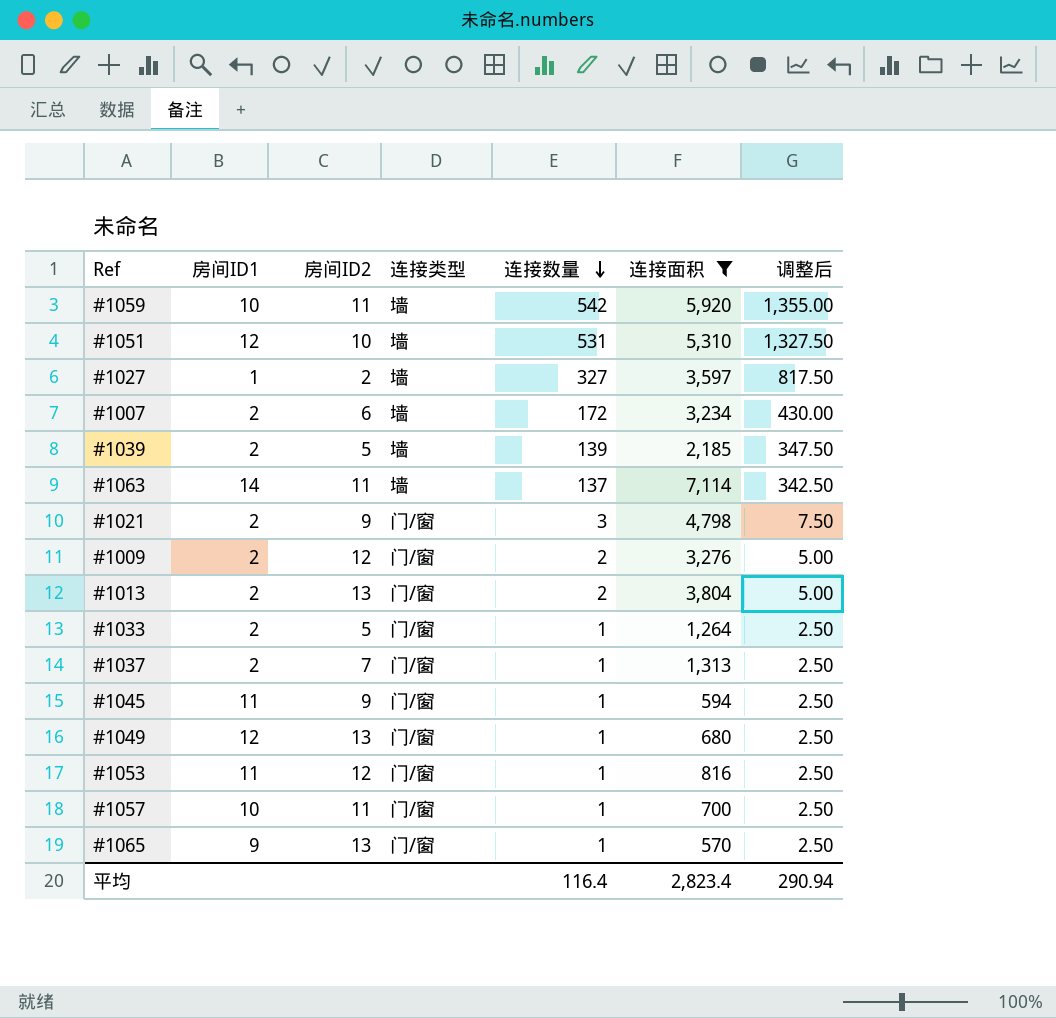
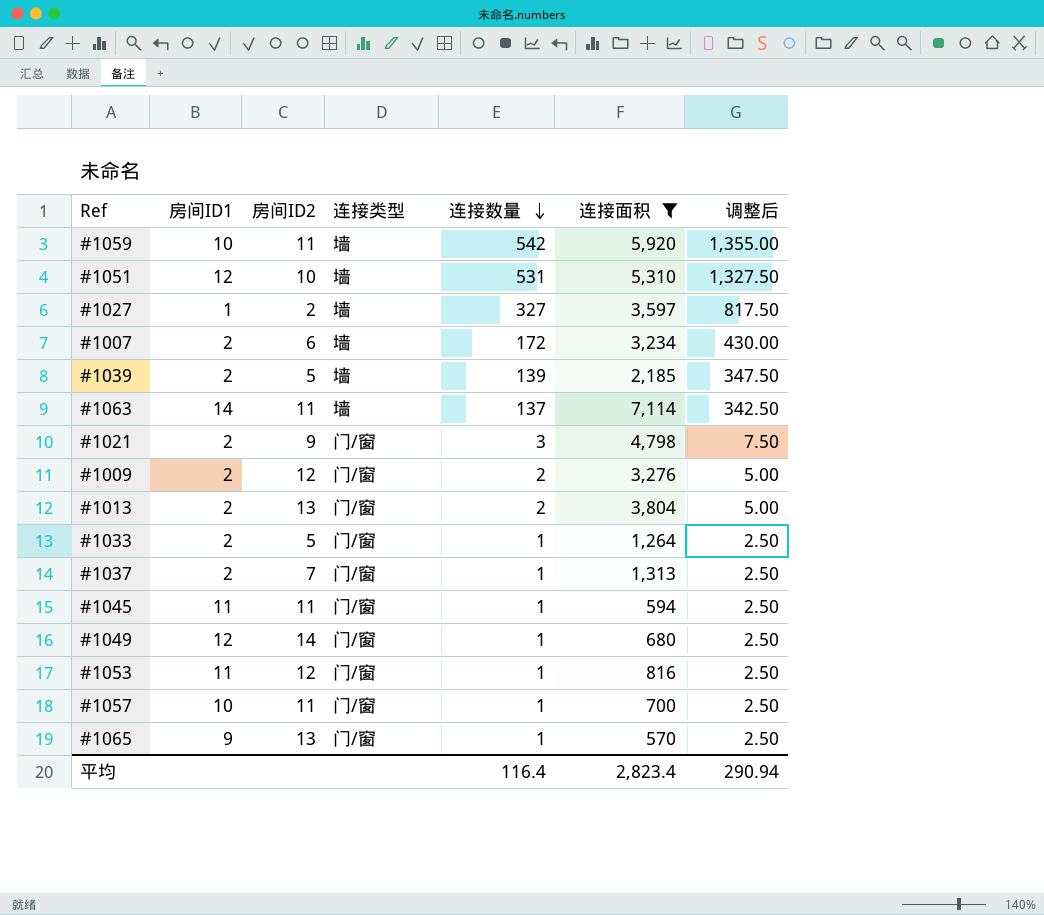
#1045 | 房间ID2: 9 -> 11
#1049 | 房间ID2: 13 -> 14

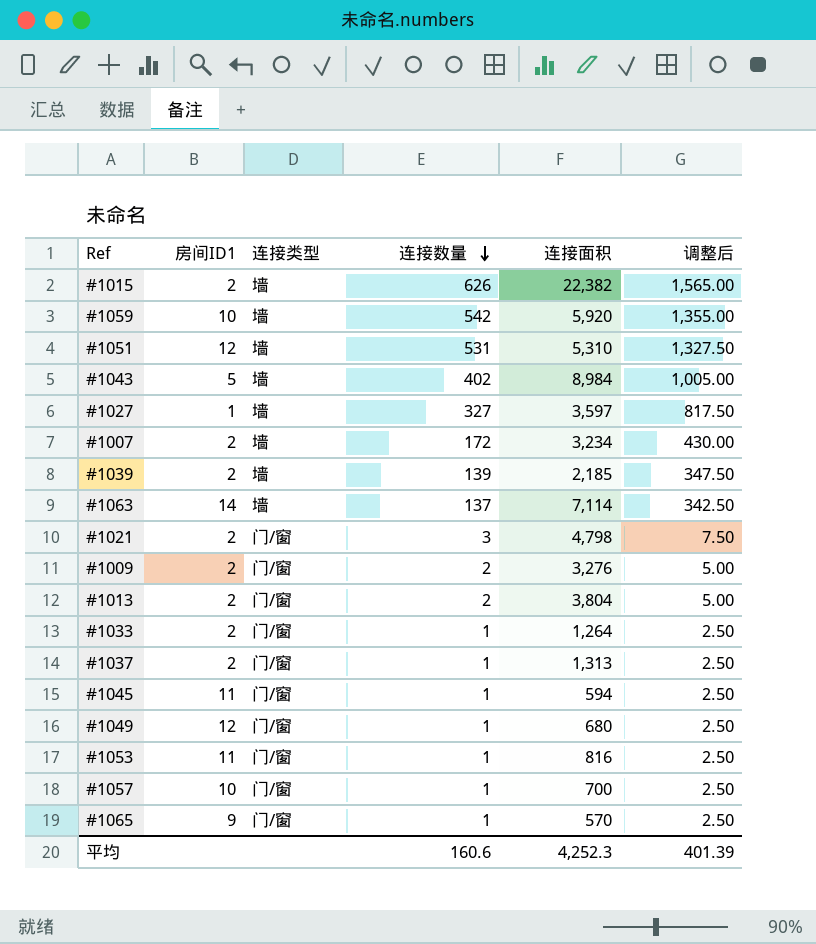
filter: 连接面积 <= 7,114 -> none
column 房间ID2 | position: 3 -> none
平均 | 连接数量: 116.4 -> 160.6
平均 | 连接面积: 2,823.4 -> 4,252.3
平均 | 调整后: 290.94 -> 401.39

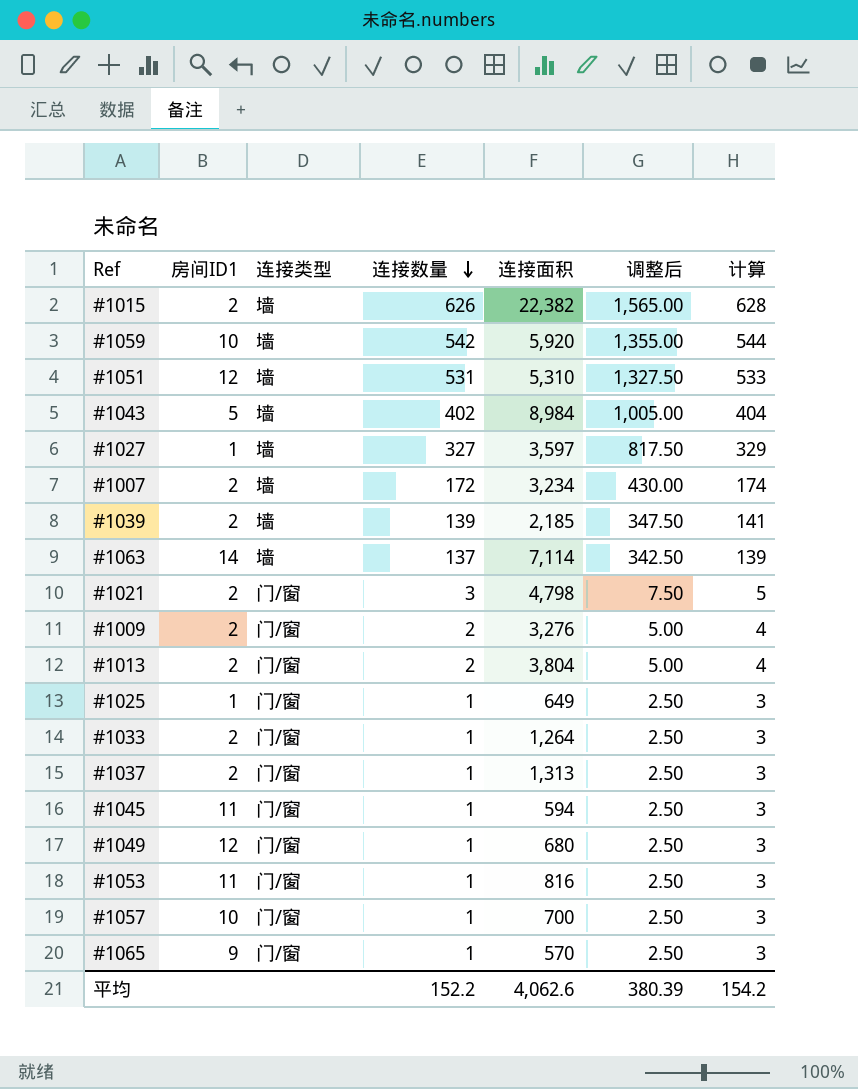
column 计算 | formula: none -> [连接数量] + 2
row #1025: none -> 1 | 门/窗 | 1 | 649 | 2.50 | 3
平均 | 连接数量: 160.6 -> 152.2
平均 | 连接面积: 4,252.3 -> 4,062.6
平均 | 调整后: 401.39 -> 380.39

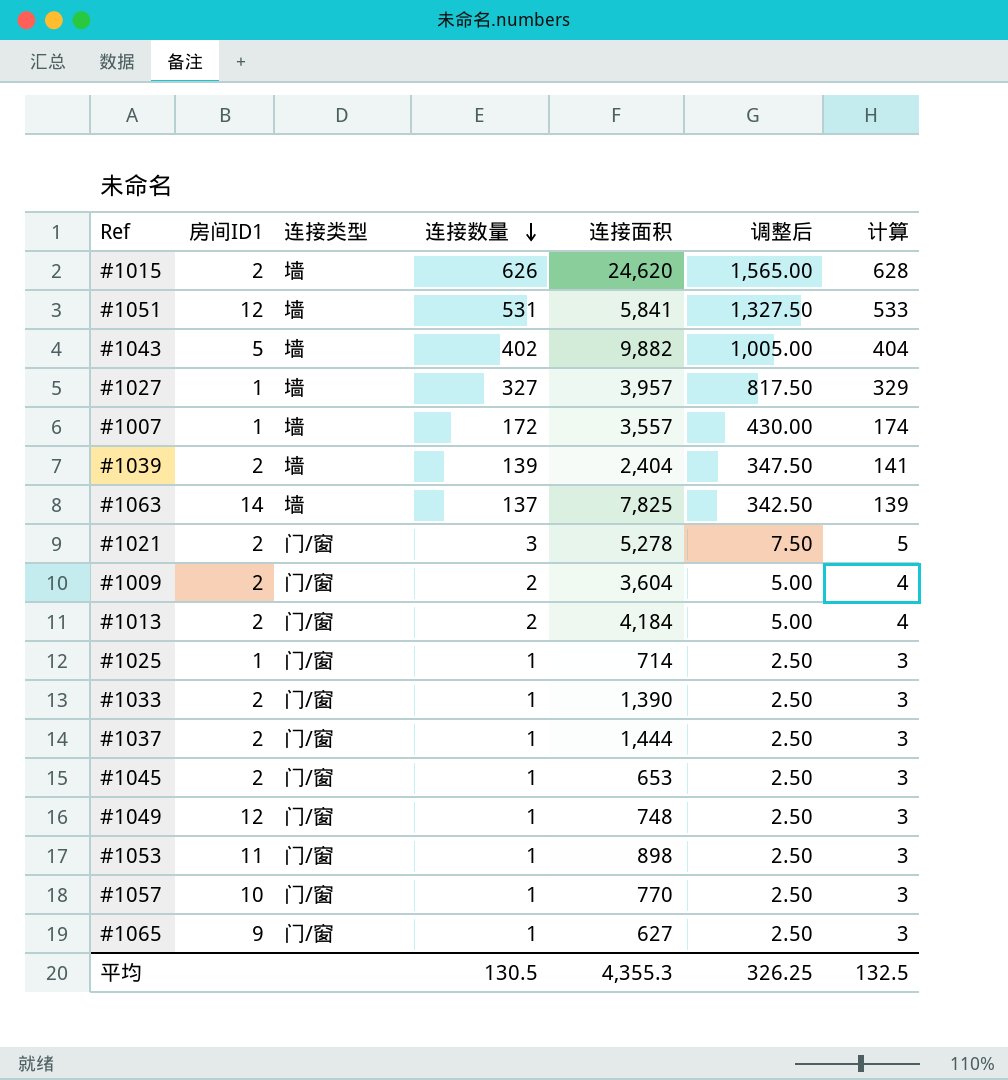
row #1059: 10 | 墙 | 542 | 5,920 | 1,355.00 | 544 -> none
#1015 | 连接面积: 22,382 -> 24,620
#1051 | 连接面积: 5,310 -> 5,841
#1043 | 连接面积: 8,984 -> 9,882
#1027 | 连接面积: 3,597 -> 3,957
#1007 | 房间ID1: 2 -> 1
#1007 | 连接面积: 3,234 -> 3,557
#1039 | 连接面积: 2,185 -> 2,404
#1063 | 连接面积: 7,114 -> 7,825
#1021 | 连接面积: 4,798 -> 5,278
#1009 | 连接面积: 3,276 -> 3,604
#1013 | 连接面积: 3,804 -> 4,184
#1025 | 连接面积: 649 -> 714
#1033 | 连接面积: 1,264 -> 1,390
#1037 | 连接面积: 1,313 -> 1,444
#1045 | 房间ID1: 11 -> 2
#1045 | 连接面积: 594 -> 653
#1049 | 连接面积: 680 -> 748
#1053 | 连接面积: 816 -> 898
#1057 | 连接面积: 700 -> 770
#1065 | 连接面积: 570 -> 627
平均 | 连接数量: 152.2 -> 130.5
平均 | 连接面积: 4,062.6 -> 4,355.3
平均 | 调整后: 380.39 -> 326.25
平均 | 计算: 154.2 -> 132.5

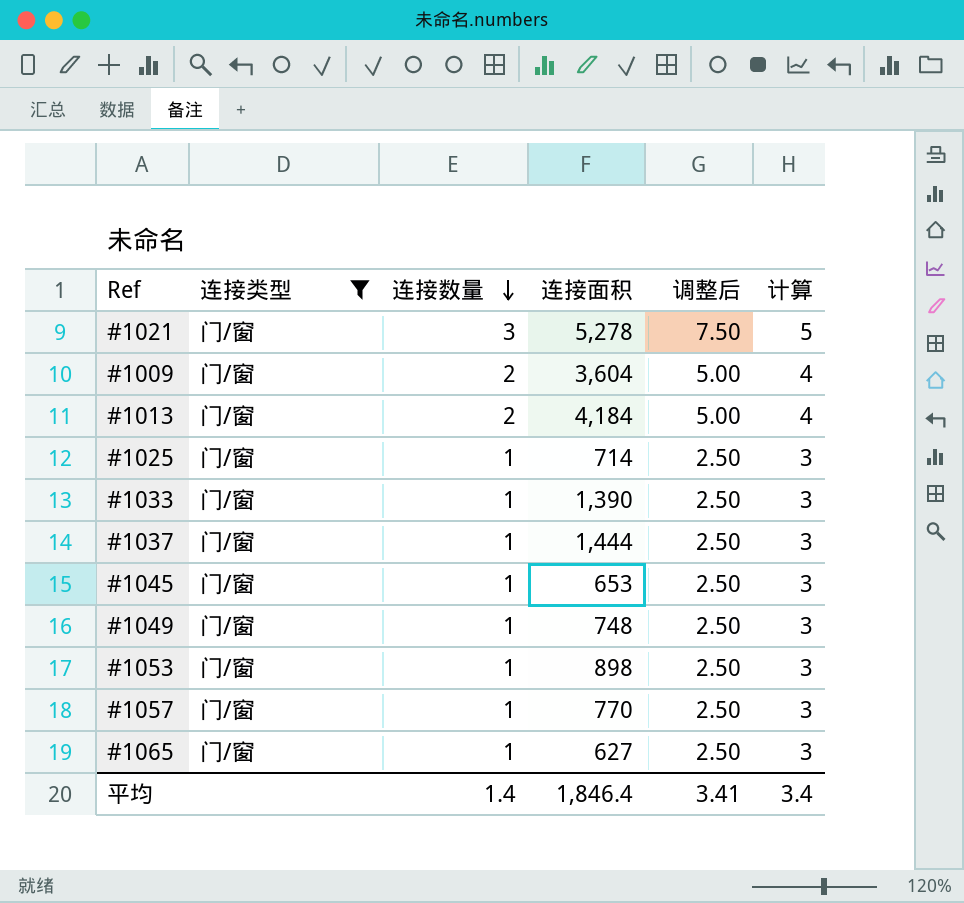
filter: none -> 连接类型 = 门/窗
column 房间ID1 | position: 2 -> none
平均 | 连接数量: 130.5 -> 1.4
平均 | 连接面积: 4,355.3 -> 1,846.4
平均 | 调整后: 326.25 -> 3.41
平均 | 计算: 132.5 -> 3.4

